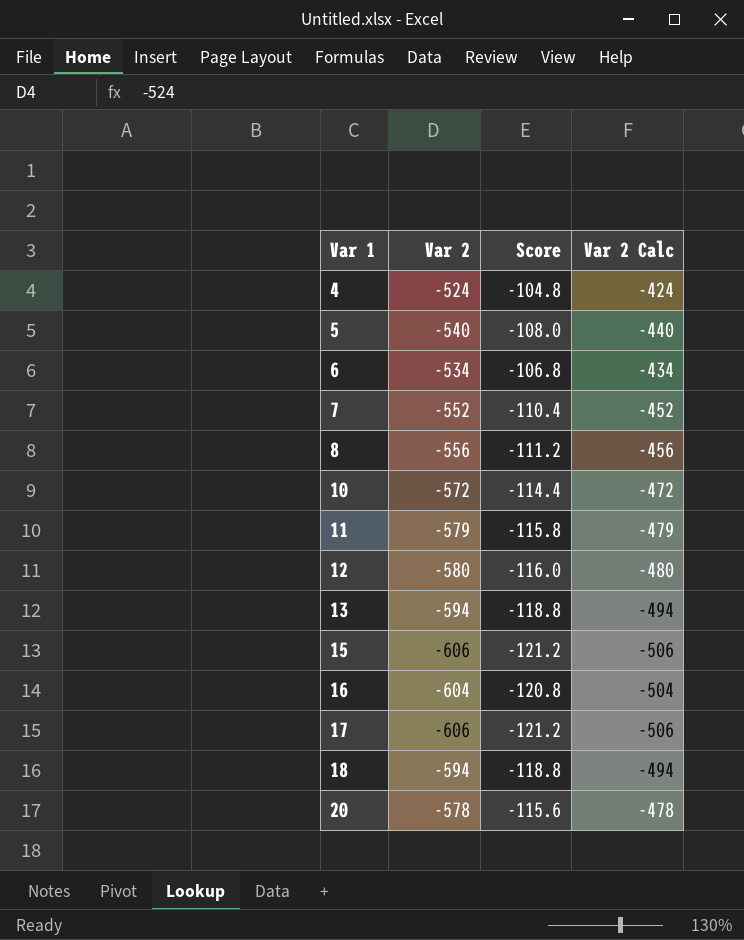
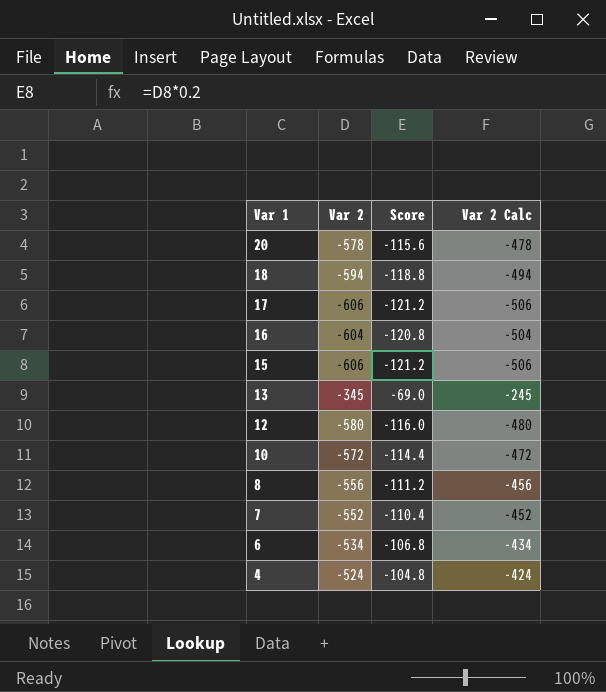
row order: Var 1 ascending -> Var 1 descending
row 5: -540 | -108.0 | -440 -> none
row 11: -579 | -115.8 | -479 -> none
13 | Var 2: -594 -> -345
13 | Score: -118.8 -> -69.0
13 | Var 2 Calc: -494 -> -245

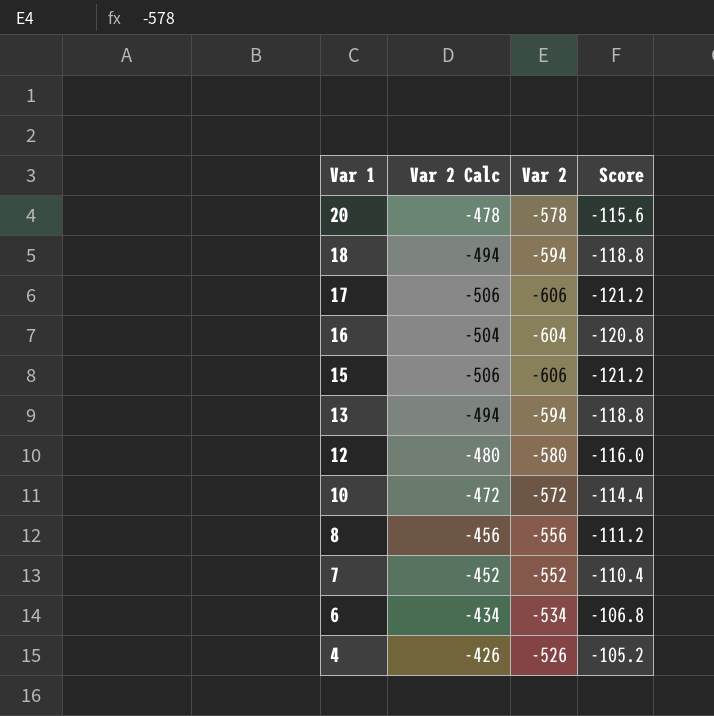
column Var 2 Calc | position: 4 -> 2
13 | Var 2 Calc: -245 -> -494
13 | Var 2: -345 -> -594
13 | Score: -69.0 -> -118.8
4 | Var 2 Calc: -424 -> -426
4 | Var 2: -524 -> -526
4 | Score: -104.8 -> -105.2

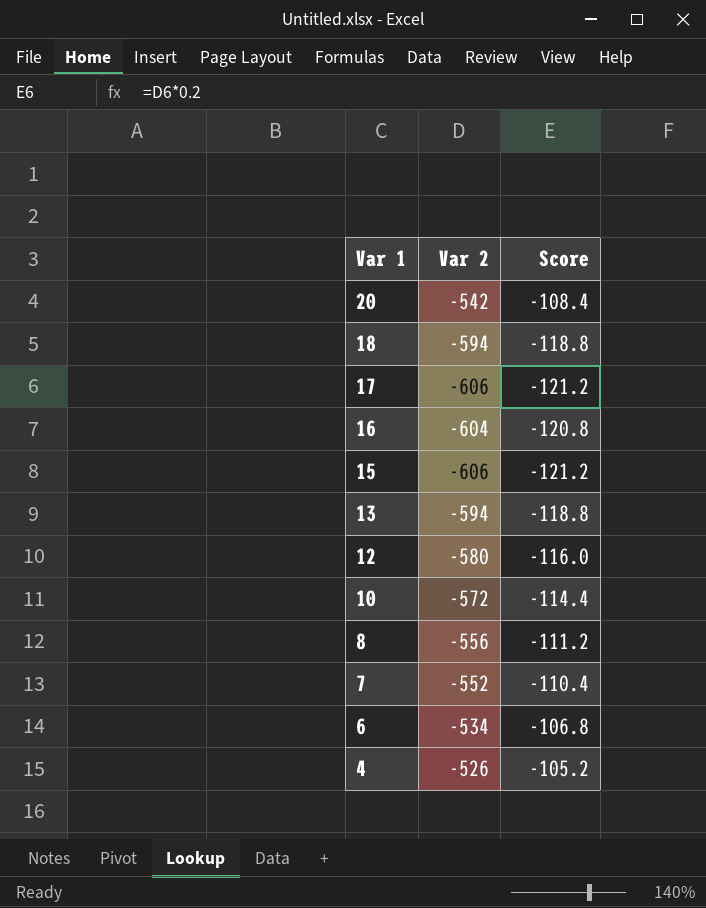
column Var 2 Calc | formula: [Var 2] + 100 -> none
20 | Var 2: -578 -> -542
20 | Score: -115.6 -> -108.4

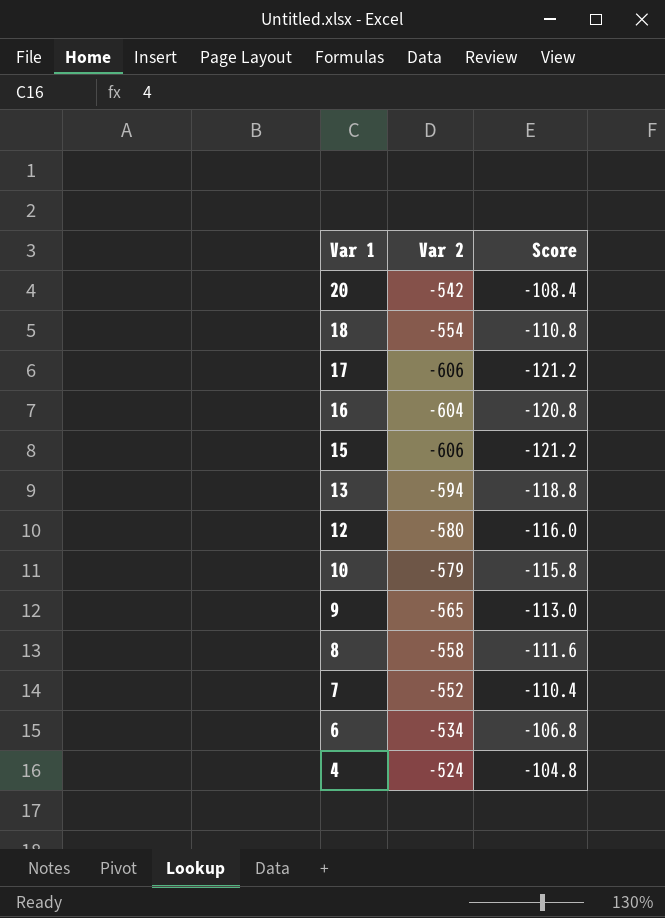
18 | Var 2: -594 -> -554
18 | Score: -118.8 -> -110.8
10 | Var 2: -572 -> -579
10 | Score: -114.4 -> -115.8
row 9: none -> -565 | -113.0
8 | Var 2: -556 -> -558
8 | Score: -111.2 -> -111.6
4 | Var 2: -526 -> -524
4 | Score: -105.2 -> -104.8

